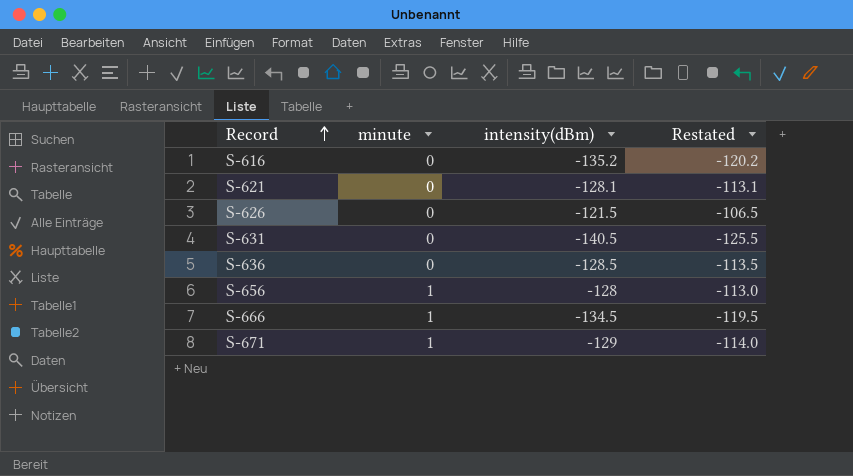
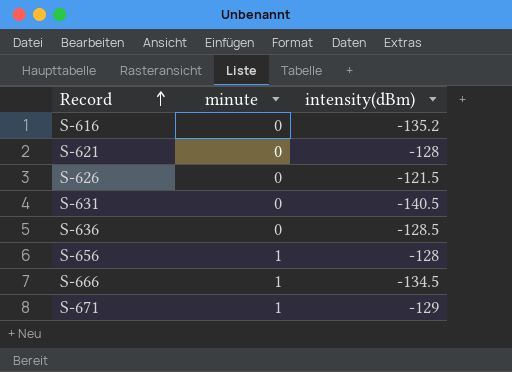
column Restated | formula: [intensity(dBm)] + 15 -> none
S-621 | intensity(dBm): -128.1 -> -128

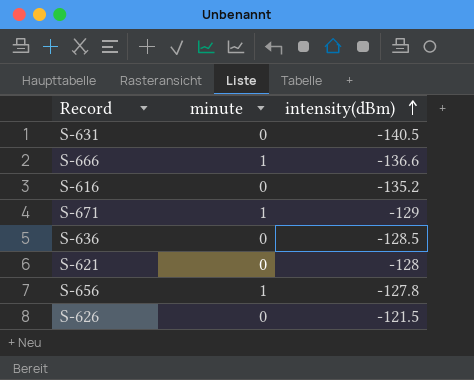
row order: Record ascending -> intensity(dBm) ascending
S-666 | intensity(dBm): -134.5 -> -136.6
S-656 | intensity(dBm): -128 -> -127.8

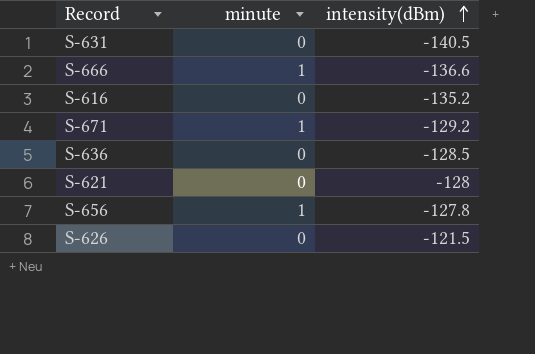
S-671 | intensity(dBm): -129 -> -129.2

